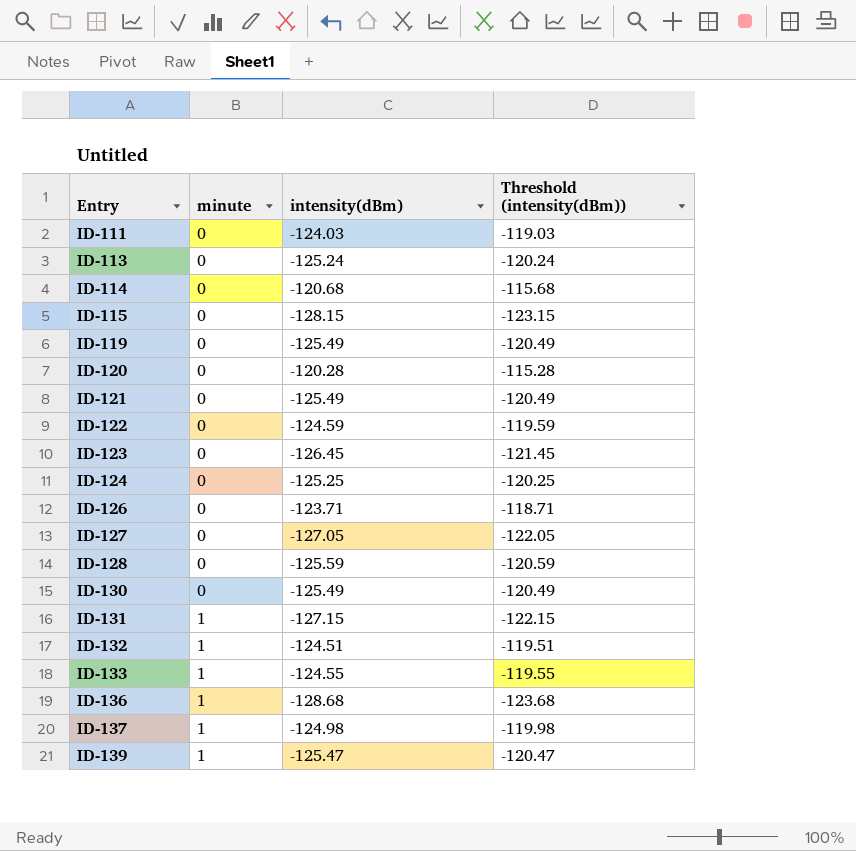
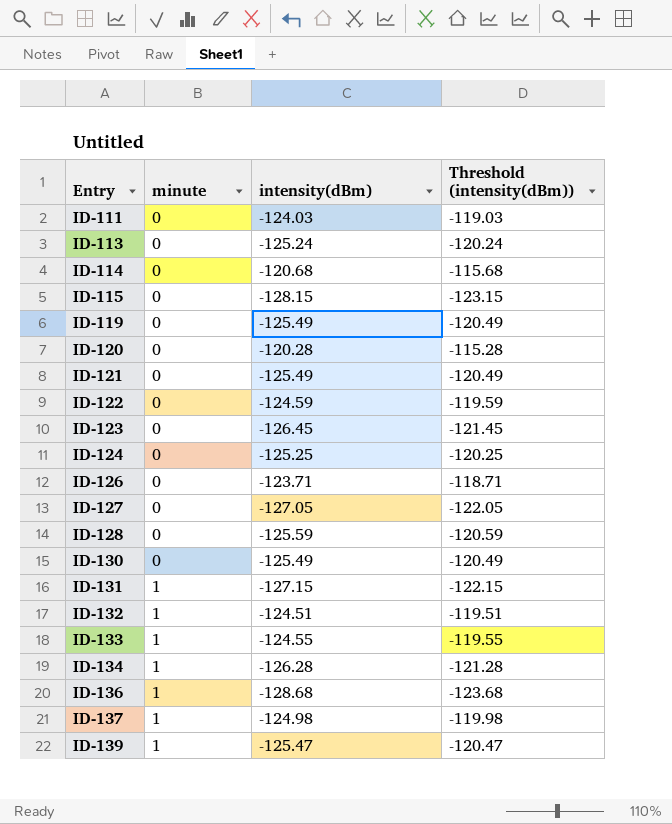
row ID-134: none -> 1 | -126.28 | -121.28

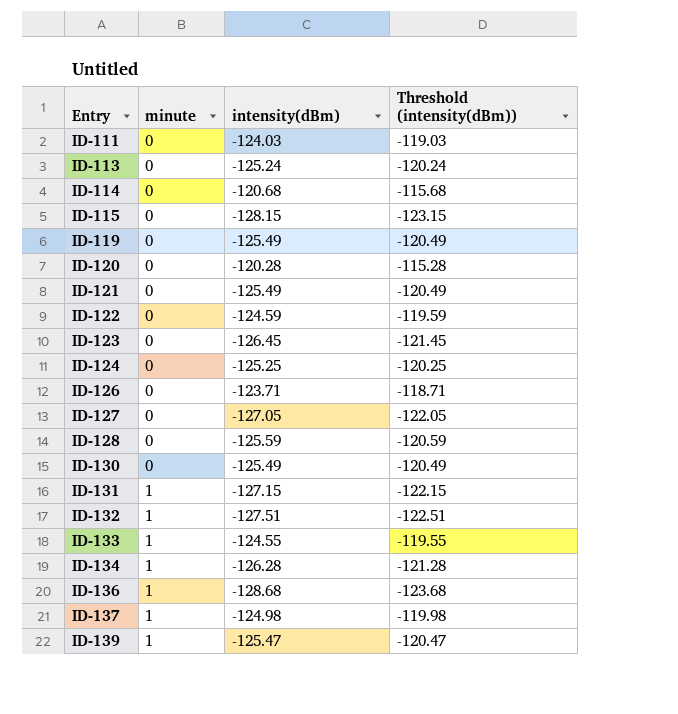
ID-132 | intensity(dBm): -124.51 -> -127.51
ID-132 | Threshold (intensity(dBm)): -119.51 -> -122.51

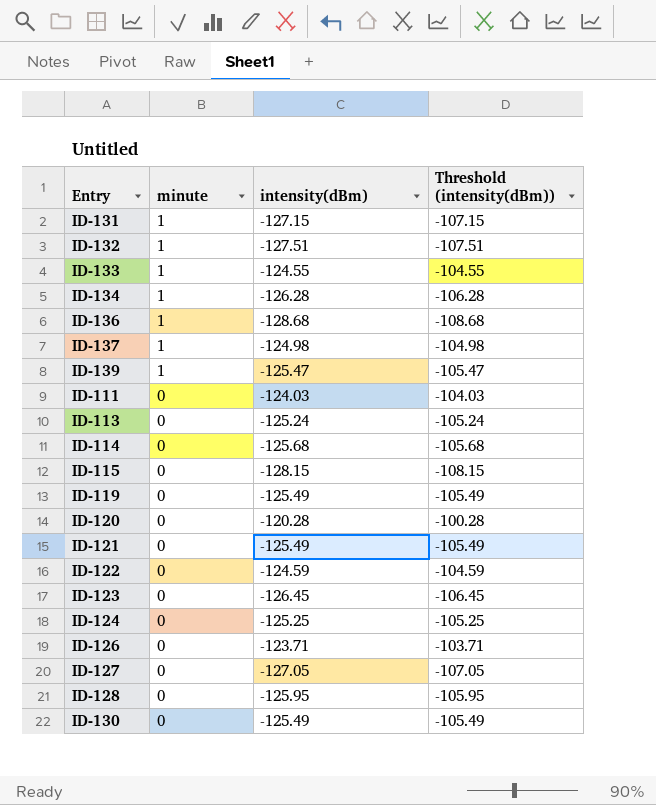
row order: Entry ascending -> minute descending
column Threshold (intensity(dBm)) | formula: [intensity(dBm)] + 5 -> [intensity(dBm)] + 20
ID-114 | intensity(dBm): -120.68 -> -125.68
ID-128 | intensity(dBm): -125.59 -> -125.95

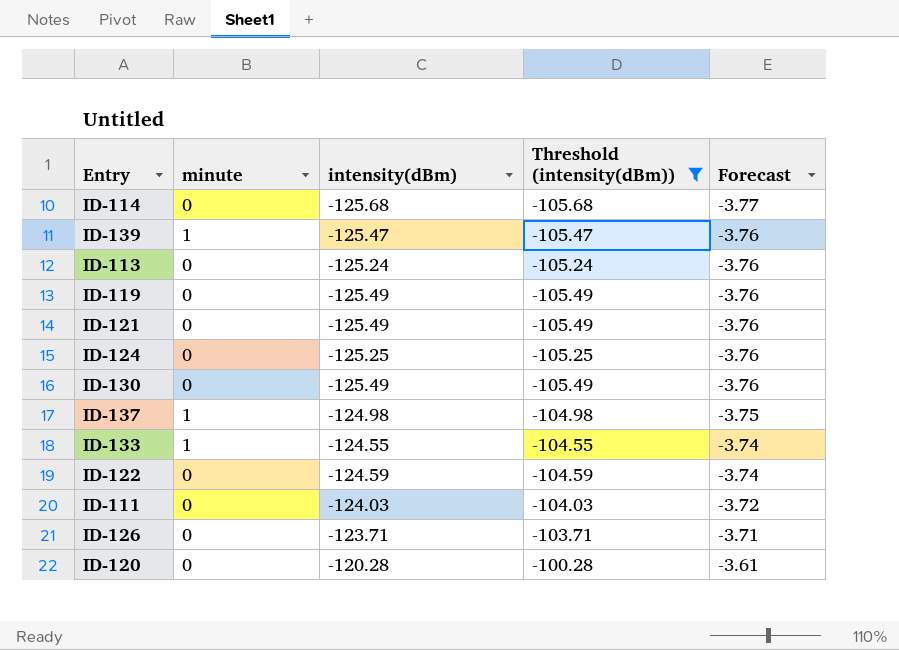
filter: none -> Threshold (intensity(dBm)) >= -105.68
row order: minute descending -> Forecast ascending
column Forecast | formula: none -> [intensity(dBm)] * 0.03

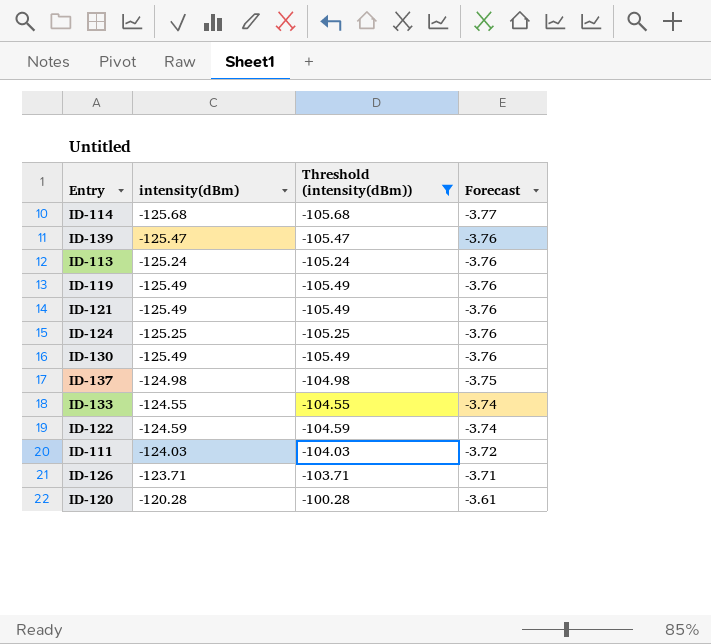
column minute | position: 2 -> none

